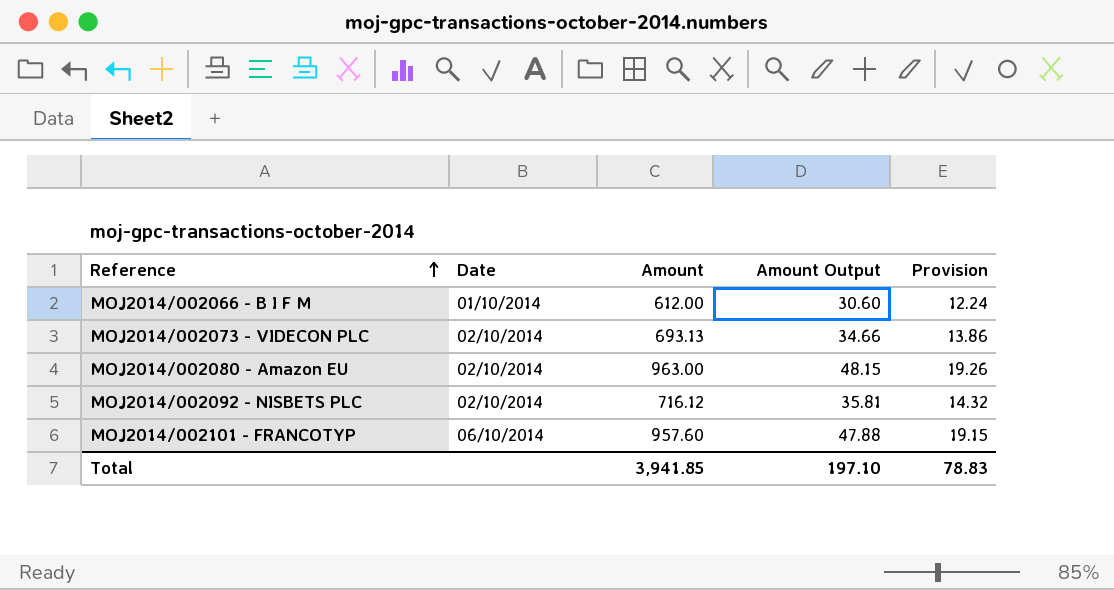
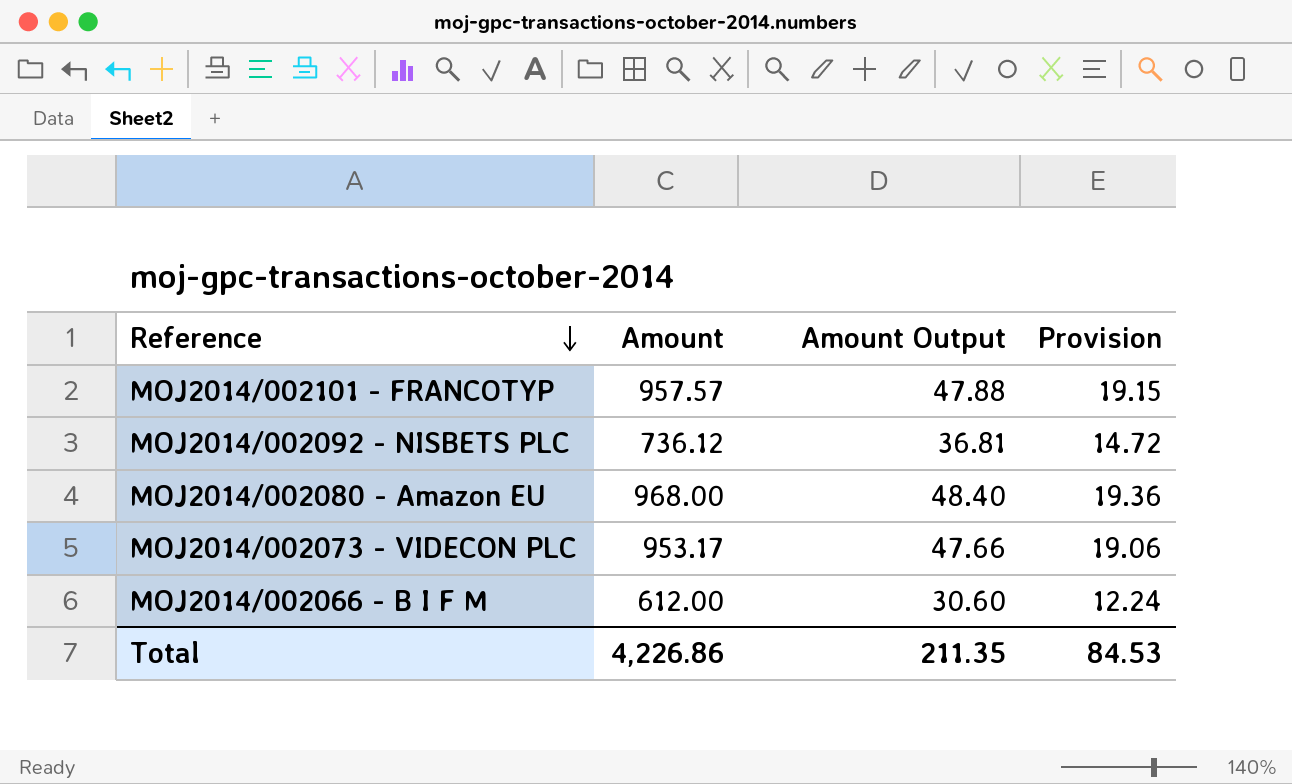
row order: Reference ascending -> Reference descending
column Date | position: 2 -> none
MOJ2014/002101 - FRANCOTYP | Amount: 957.60 -> 957.57
MOJ2014/002092 - NISBETS PLC | Amount: 716.12 -> 736.12
MOJ2014/002092 - NISBETS PLC | Amount Output: 35.81 -> 36.81
MOJ2014/002092 - NISBETS PLC | Provision: 14.32 -> 14.72
MOJ2014/002080 - Amazon EU | Amount: 963.00 -> 968.00
MOJ2014/002080 - Amazon EU | Amount Output: 48.15 -> 48.40
MOJ2014/002080 - Amazon EU | Provision: 19.26 -> 19.36
MOJ2014/002073 - VIDECON PLC | Amount: 693.13 -> 953.17
MOJ2014/002073 - VIDECON PLC | Amount Output: 34.66 -> 47.66
MOJ2014/002073 - VIDECON PLC | Provision: 13.86 -> 19.06
Total | Amount: 3,941.85 -> 4,226.86
Total | Amount Output: 197.10 -> 211.35
Total | Provision: 78.83 -> 84.53

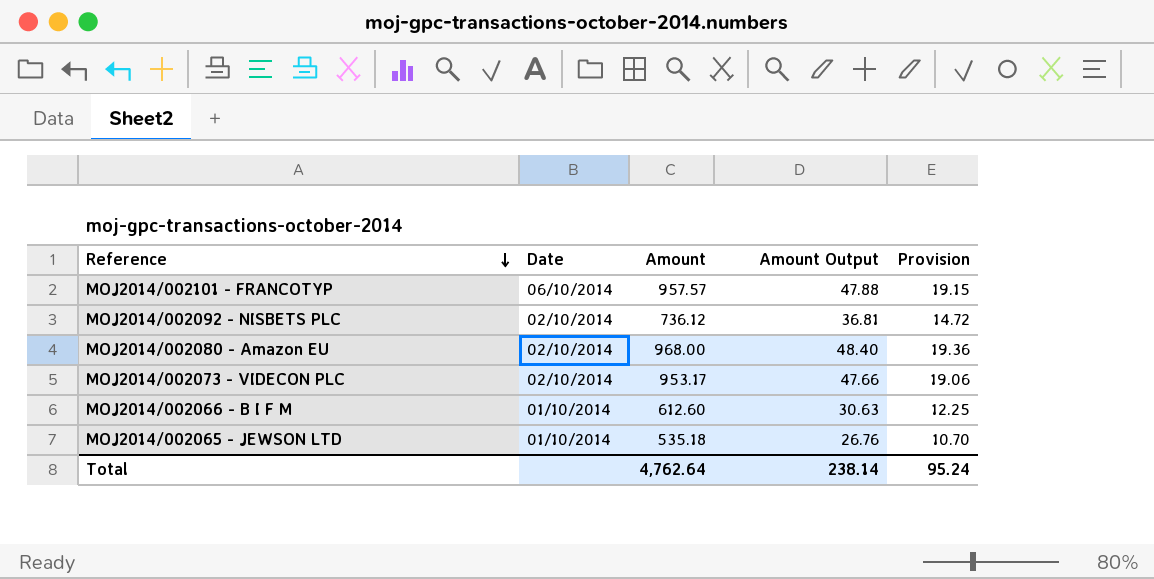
column Date | position: none -> 2
MOJ2014/002066 - B I F M | Amount: 612.00 -> 612.60
MOJ2014/002066 - B I F M | Amount Output: 30.60 -> 30.63
MOJ2014/002066 - B I F M | Provision: 12.24 -> 12.25
row MOJ2014/002065 - JEWSON LTD: none -> 01/10/2014 | 535.18 | 26.76 | 10.70
Total | Amount: 4,226.86 -> 4,762.64
Total | Amount Output: 211.35 -> 238.14
Total | Provision: 84.53 -> 95.24

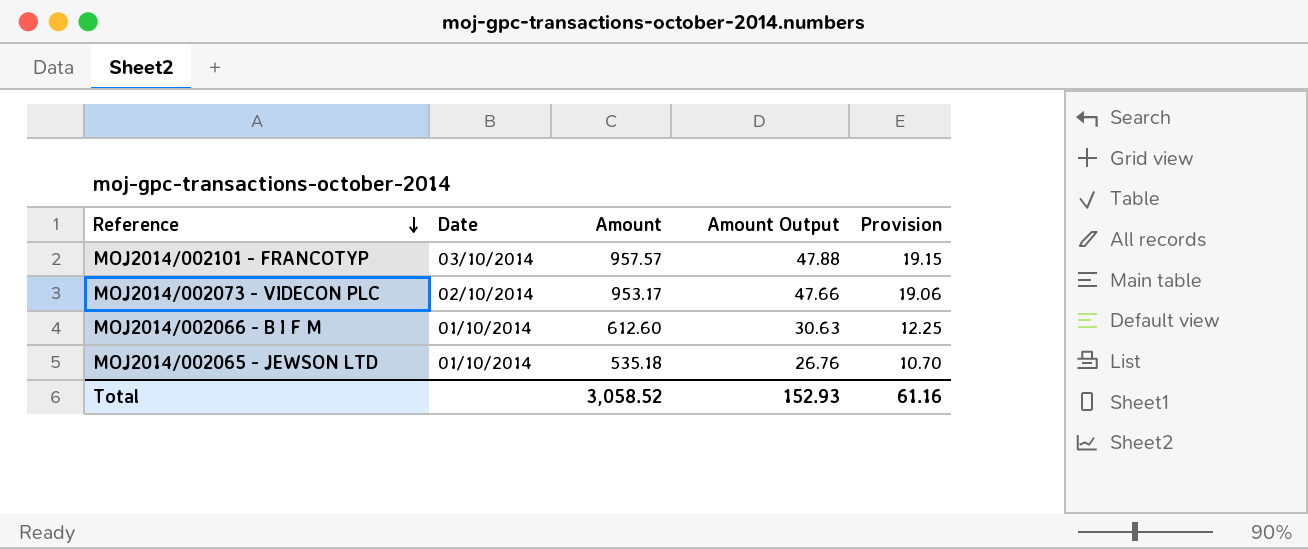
row MOJ2014/002092 - NISBETS PLC: 02/10/2014 | 736.12 | 36.81 | 14.72 -> none
row MOJ2014/002080 - Amazon EU: 02/10/2014 | 968.00 | 48.40 | 19.36 -> none
MOJ2014/002101 - FRANCOTYP | Date: 06/10/2014 -> 03/10/2014
Total | Amount: 4,762.64 -> 3,058.52
Total | Amount Output: 238.14 -> 152.93
Total | Provision: 95.24 -> 61.16

